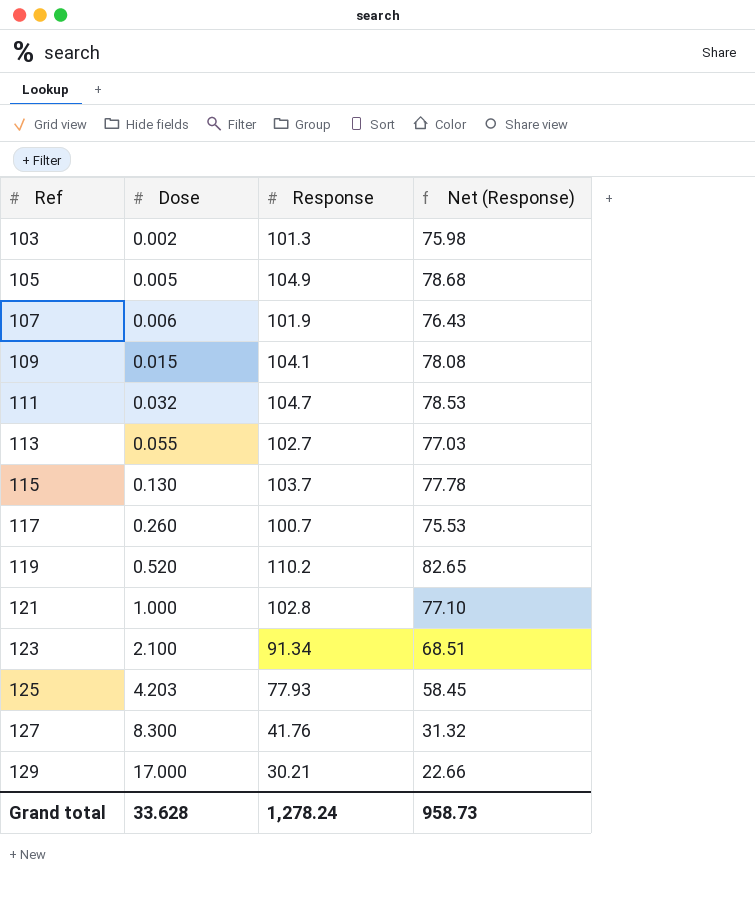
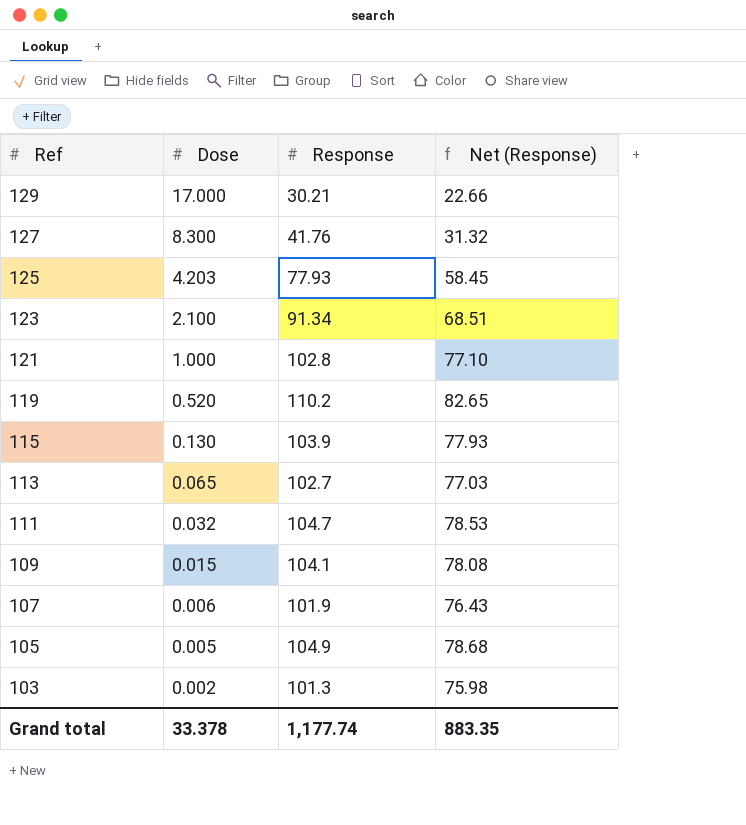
row order: Ref ascending -> Ref descending
row 117: 0.260 | 100.7 | 75.53 -> none
115 | Response: 103.7 -> 103.9
115 | Net (Response): 77.78 -> 77.93
113 | Dose: 0.055 -> 0.065
Grand total | Dose: 33.628 -> 33.378
Grand total | Response: 1,278.24 -> 1,177.74
Grand total | Net (Response): 958.73 -> 883.35

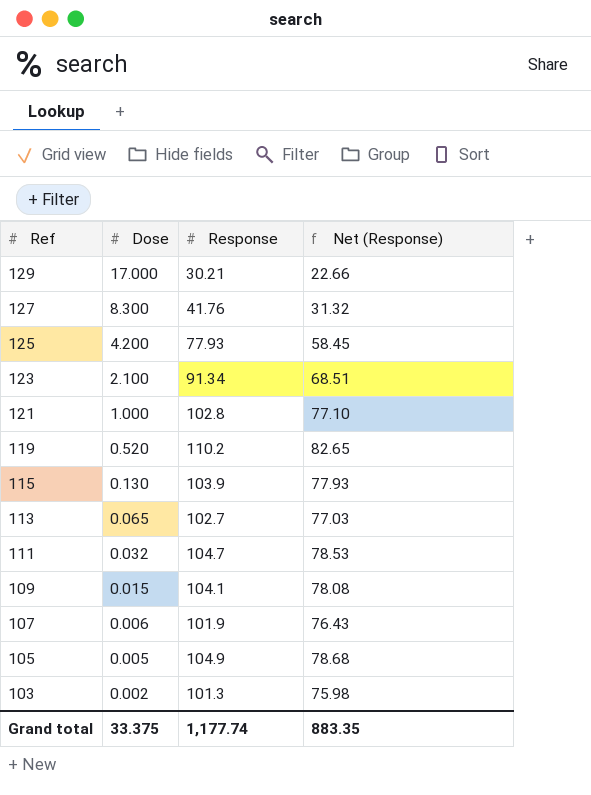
125 | Dose: 4.203 -> 4.200
Grand total | Dose: 33.378 -> 33.375

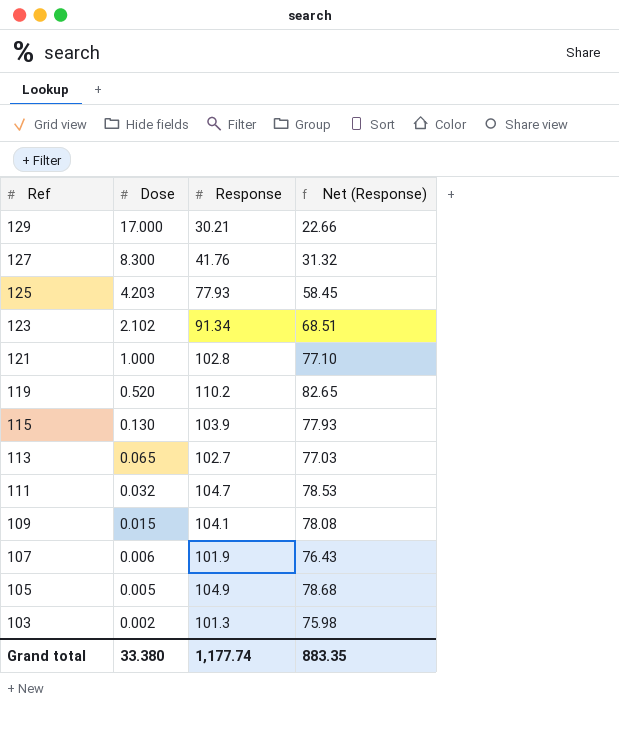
125 | Dose: 4.200 -> 4.203
123 | Dose: 2.100 -> 2.102
Grand total | Dose: 33.375 -> 33.380

